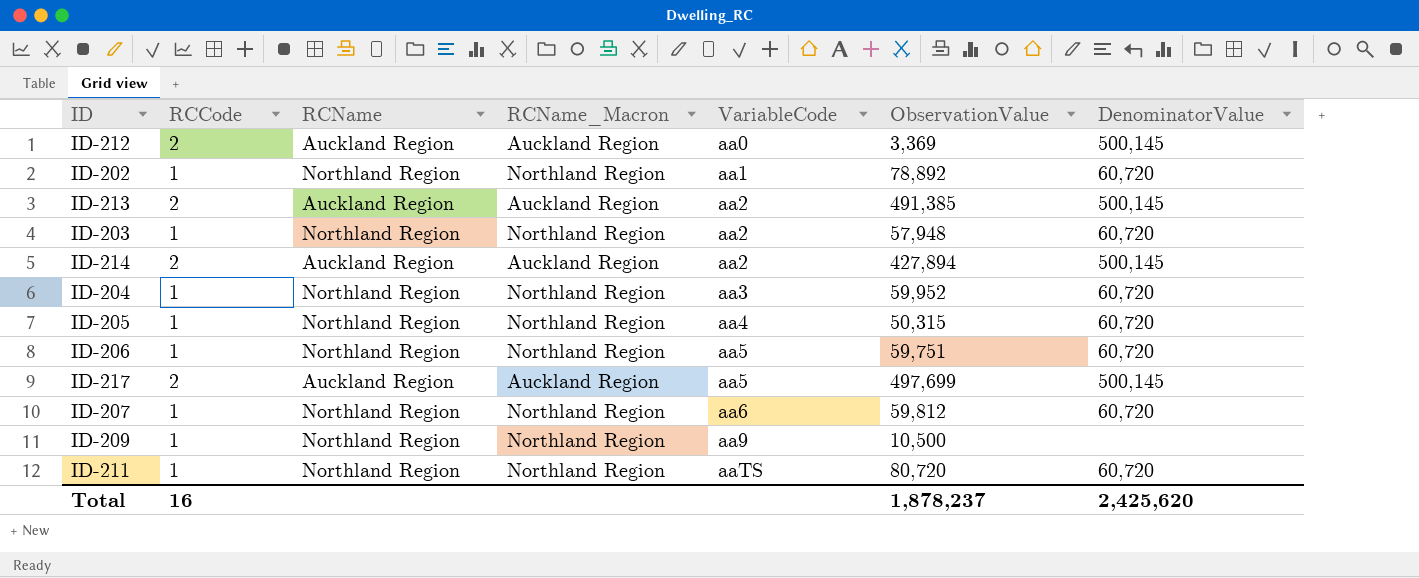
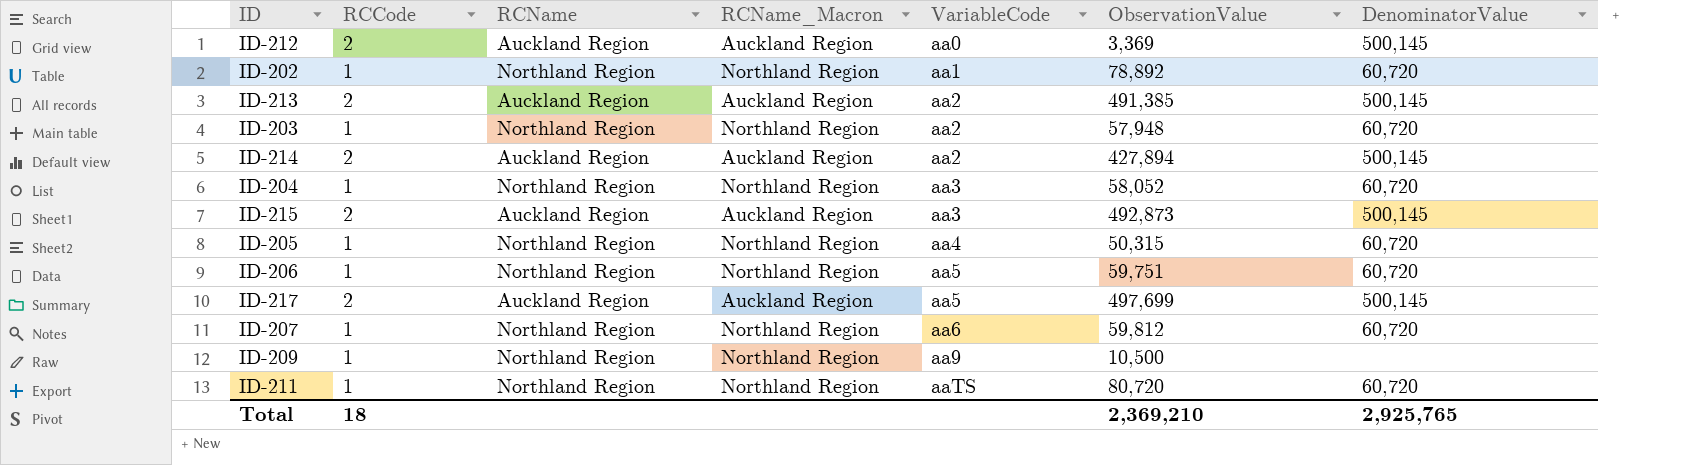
ID-204 | ObservationValue: 59,952 -> 58,052
row ID-215: none -> 2 | Auckland Region | Auckland Region | aa3 | 492,873 | 500,145
Total | RCCode: 16 -> 18
Total | ObservationValue: 1,878,237 -> 2,369,210
Total | DenominatorValue: 2,425,620 -> 2,925,765

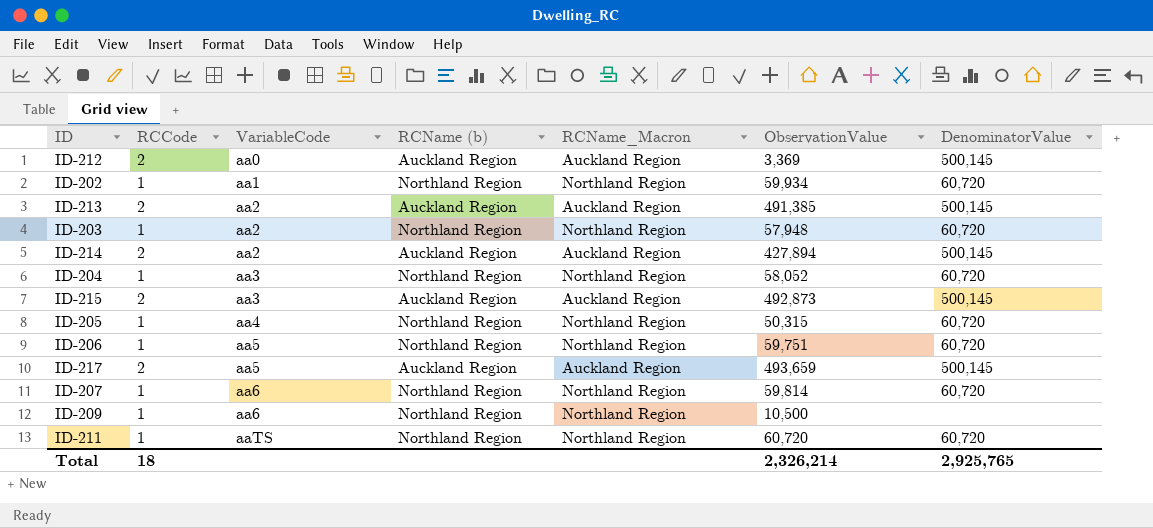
column VariableCode | position: 5 -> 3
column name: RCName -> RCName (b)
ID-202 | ObservationValue: 78,892 -> 59,934
ID-217 | ObservationValue: 497,699 -> 493,659
ID-207 | ObservationValue: 59,812 -> 59,814
ID-209 | VariableCode: aa9 -> aa6
ID-211 | ObservationValue: 80,720 -> 60,720
Total | ObservationValue: 2,369,210 -> 2,326,214

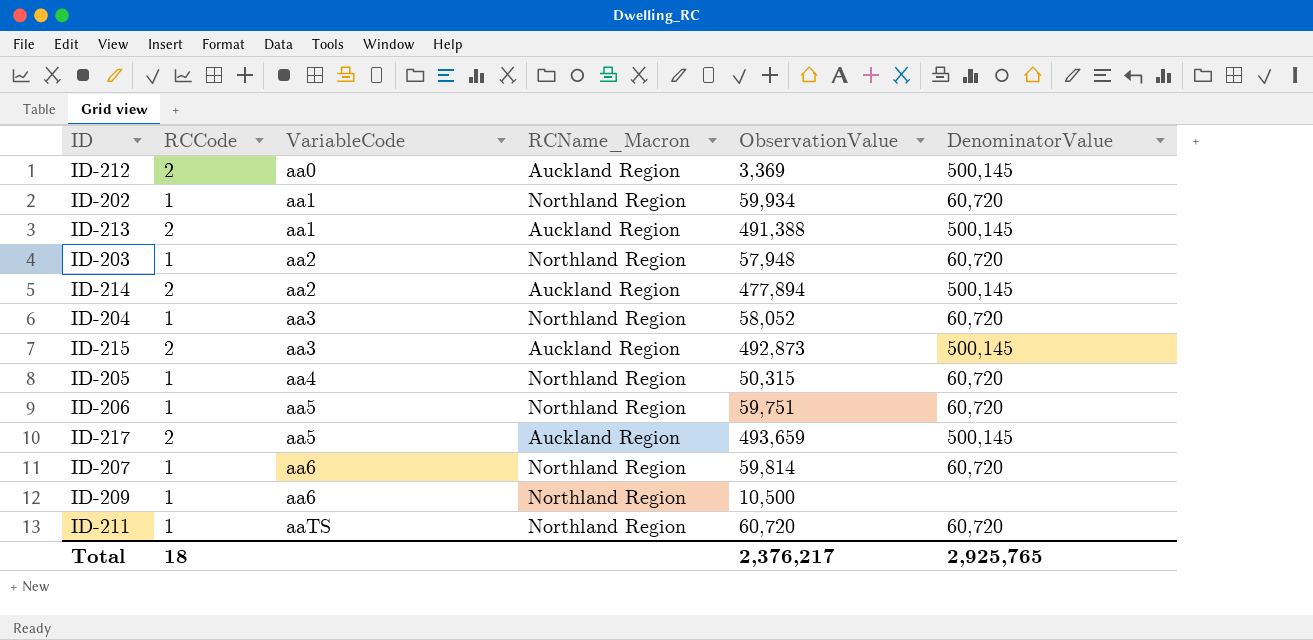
column RCName (b) | position: 4 -> none
ID-213 | VariableCode: aa2 -> aa1
ID-213 | ObservationValue: 491,385 -> 491,388
ID-214 | ObservationValue: 427,894 -> 477,894
Total | ObservationValue: 2,326,214 -> 2,376,217

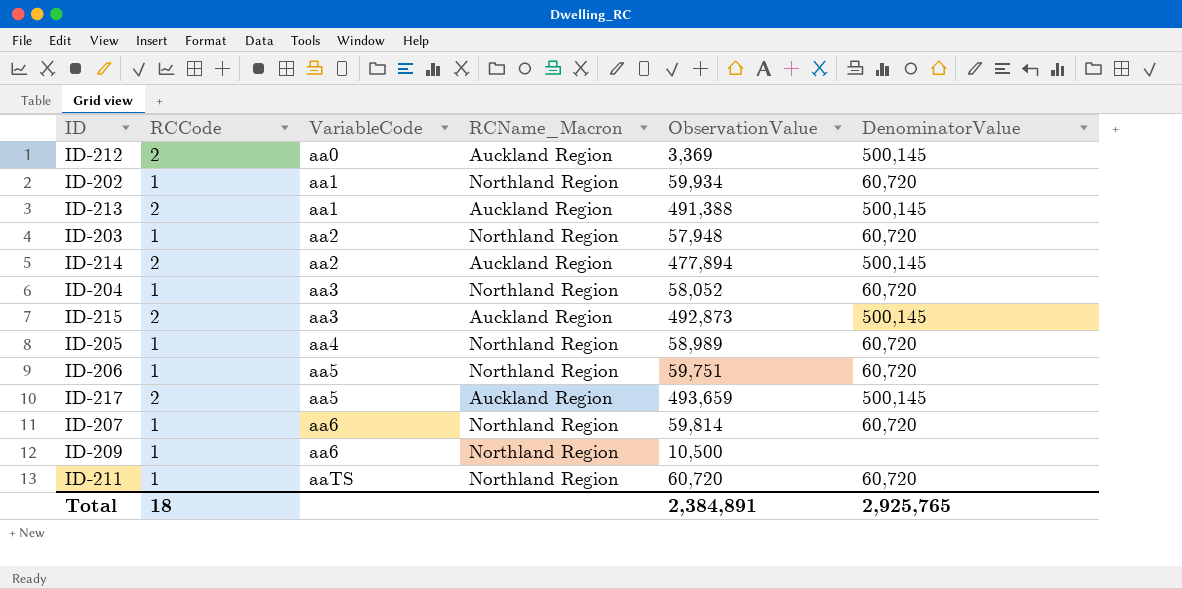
ID-205 | ObservationValue: 50,315 -> 58,989
Total | ObservationValue: 2,376,217 -> 2,384,891

